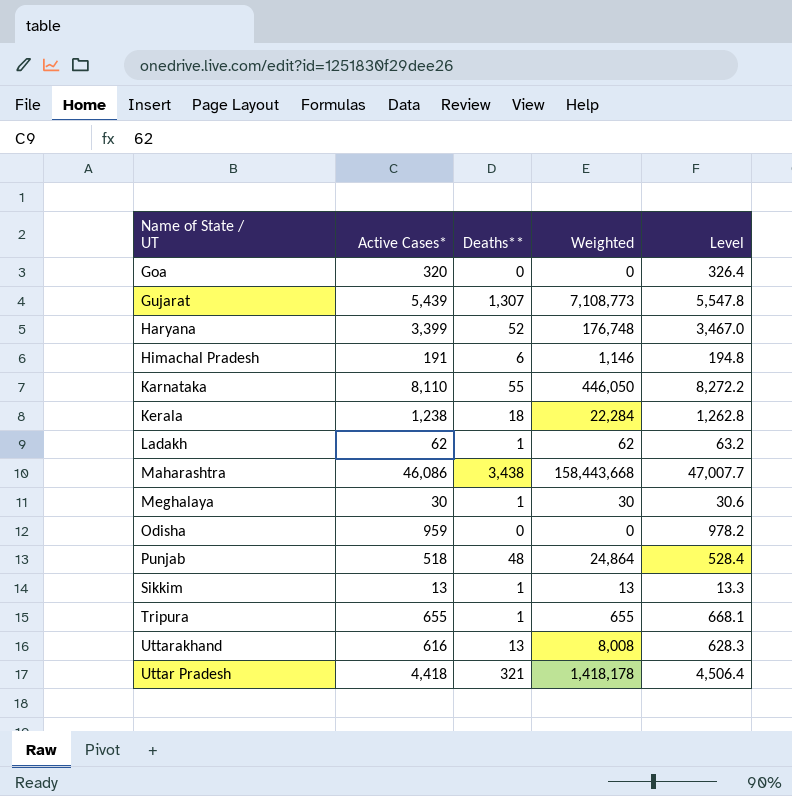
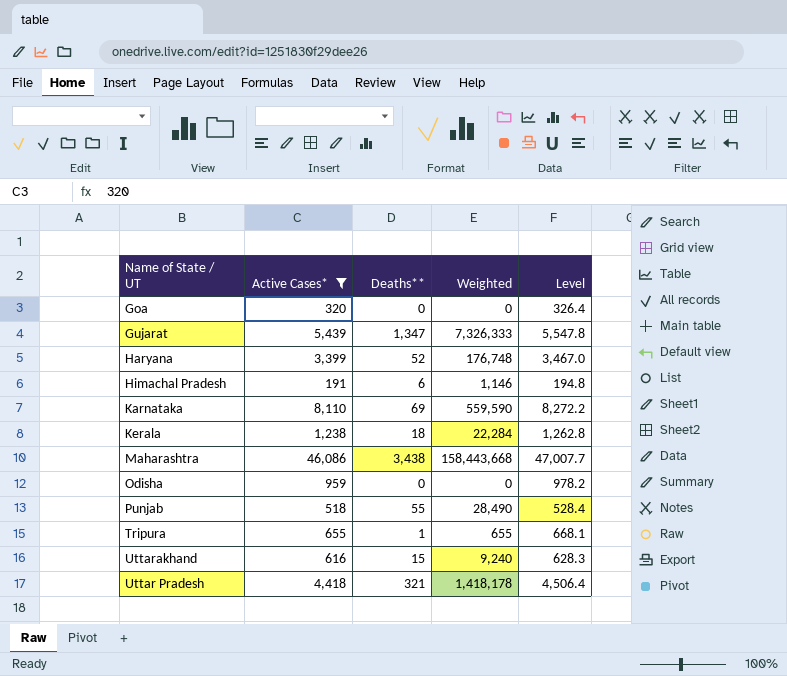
filter: none -> Active Cases* >= 191
Gujarat | Deaths**: 1,307 -> 1,347
Gujarat | Weighted: 7,108,773 -> 7,326,333
Karnataka | Deaths**: 55 -> 69
Karnataka | Weighted: 446,050 -> 559,590
Punjab | Deaths**: 48 -> 55
Punjab | Weighted: 24,864 -> 28,490
Uttarakhand | Deaths**: 13 -> 15
Uttarakhand | Weighted: 8,008 -> 9,240

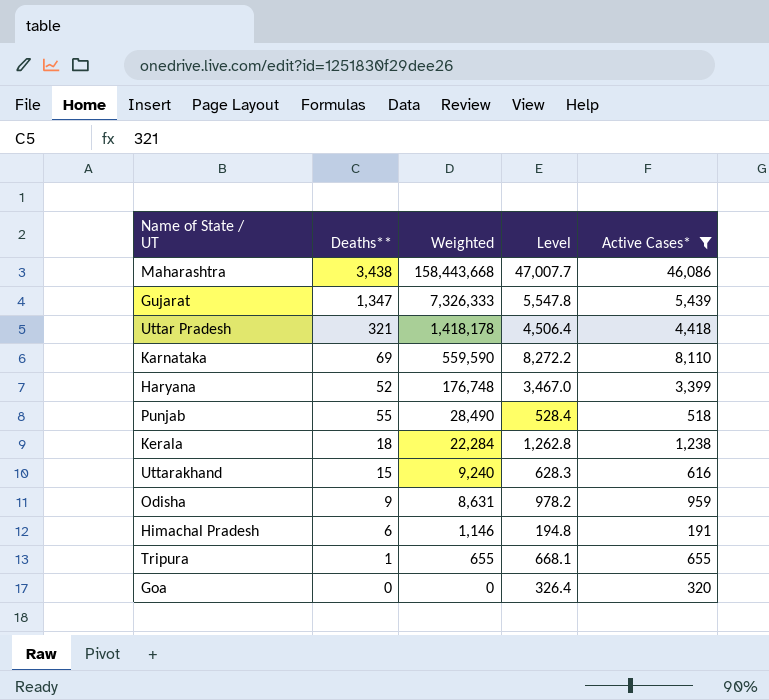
row order: none -> Weighted descending
column Active Cases* | position: 2 -> 5
Odisha | Deaths**: 0 -> 9
Odisha | Weighted: 0 -> 8,631

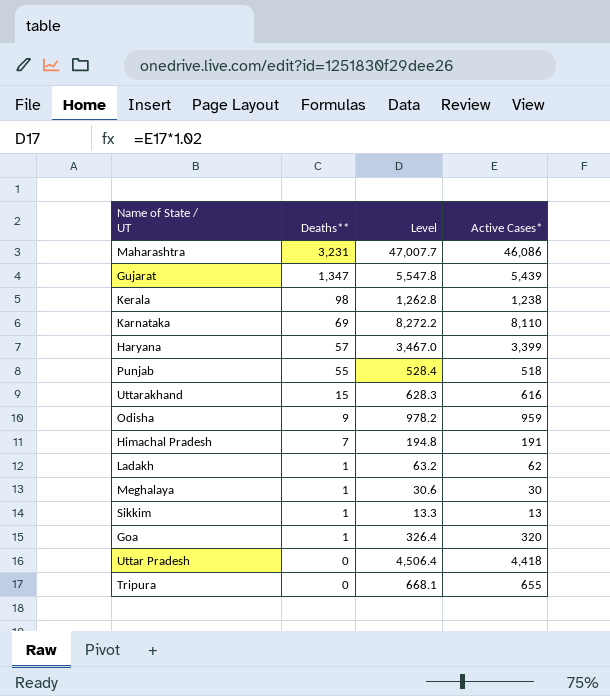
filter: Active Cases* >= 191 -> none
row order: Weighted descending -> Deaths** descending
column Weighted | formula: [Deaths**] * [Active Cases*] -> none
Maharashtra | Deaths**: 3,438 -> 3,231
Kerala | Deaths**: 18 -> 98
Haryana | Deaths**: 52 -> 57
Himachal Pradesh | Deaths**: 6 -> 7
Goa | Deaths**: 0 -> 1
Uttar Pradesh | Deaths**: 321 -> 0
Tripura | Deaths**: 1 -> 0

